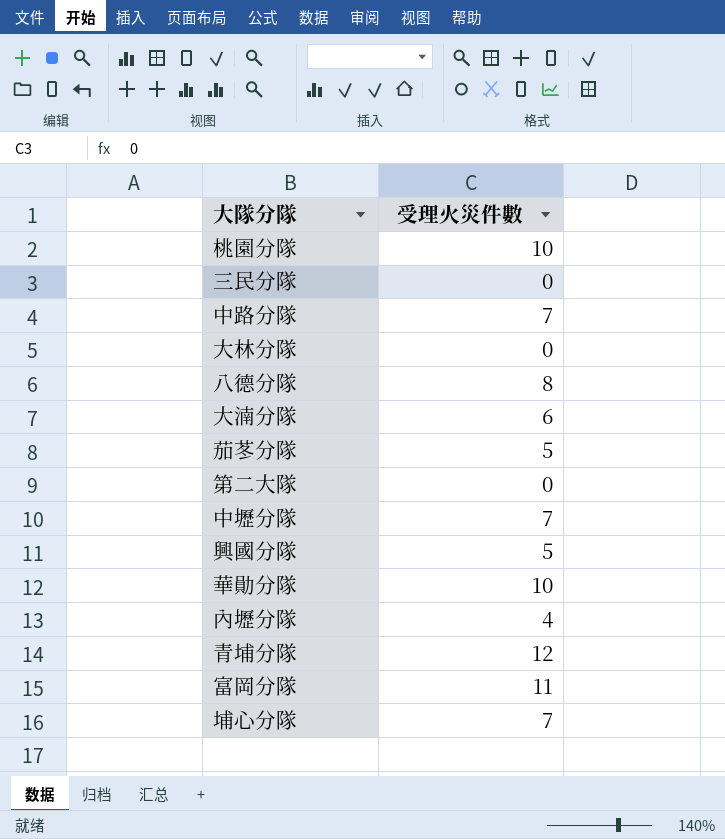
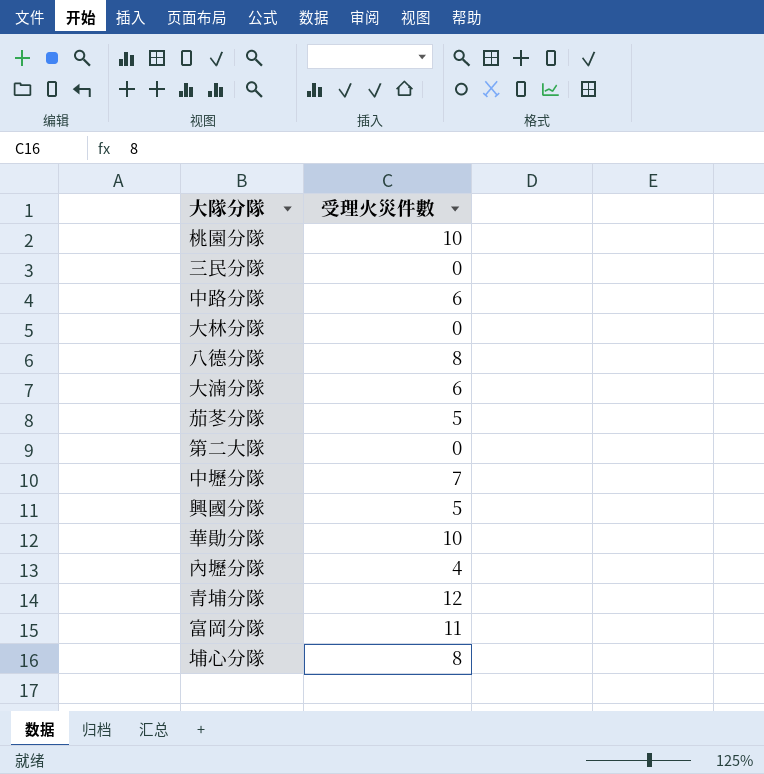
中路分隊 | 受理火災件數: 7 -> 6
埔心分隊 | 受理火災件數: 7 -> 8

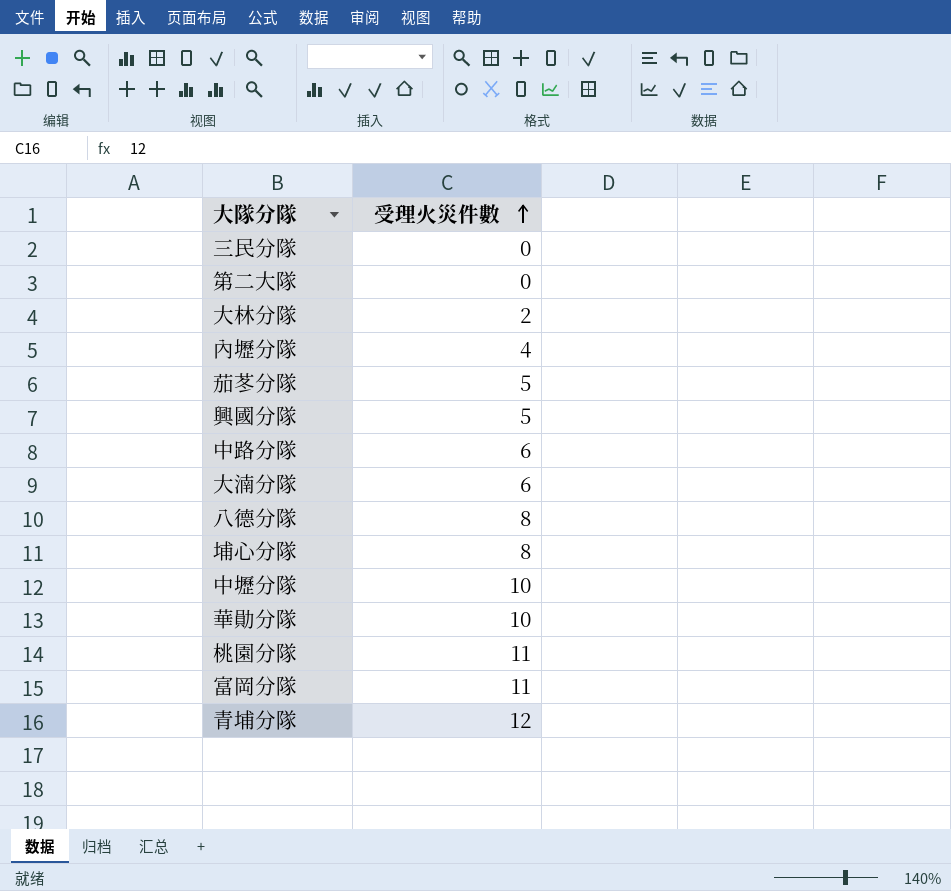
row order: none -> 受理火災件數 ascending
大林分隊 | 受理火災件數: 0 -> 2
中壢分隊 | 受理火災件數: 7 -> 10
桃園分隊 | 受理火災件數: 10 -> 11

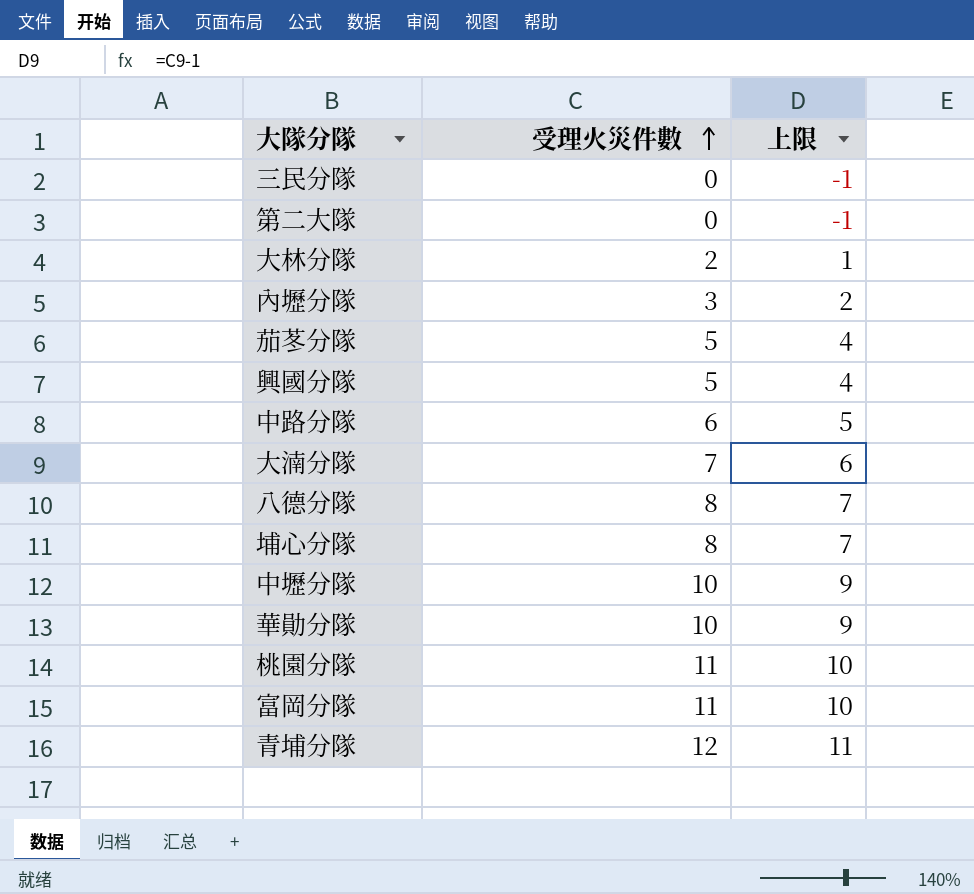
column 上限 | formula: none -> [受理火災件數] - 1
內壢分隊 | 受理火災件數: 4 -> 3
大湳分隊 | 受理火災件數: 6 -> 7

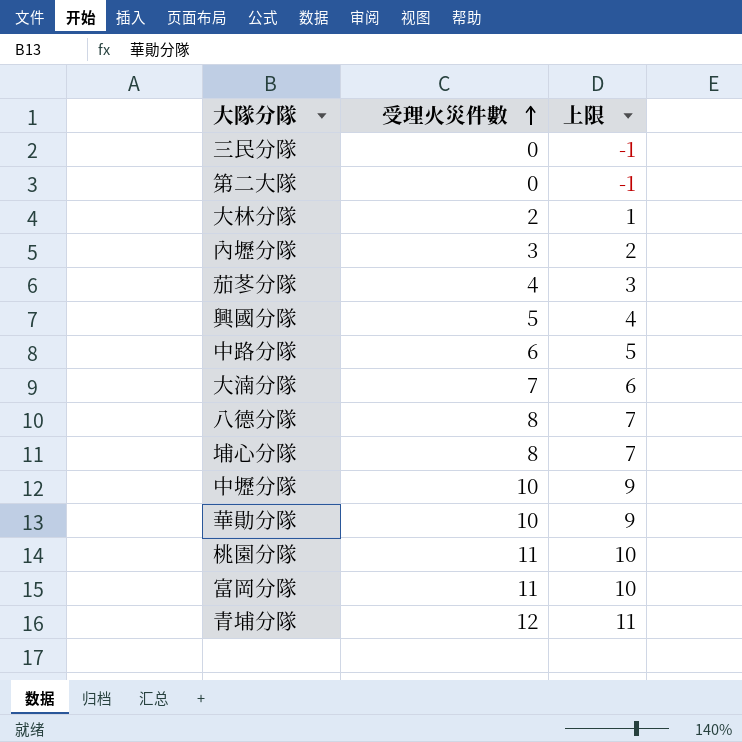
茄苳分隊 | 受理火災件數: 5 -> 4
茄苳分隊 | 上限: 4 -> 3

